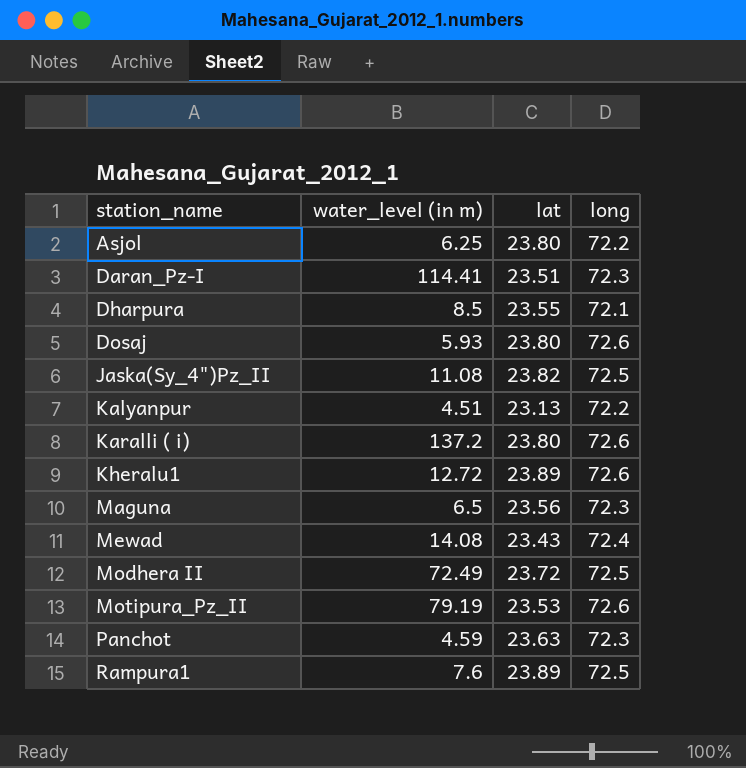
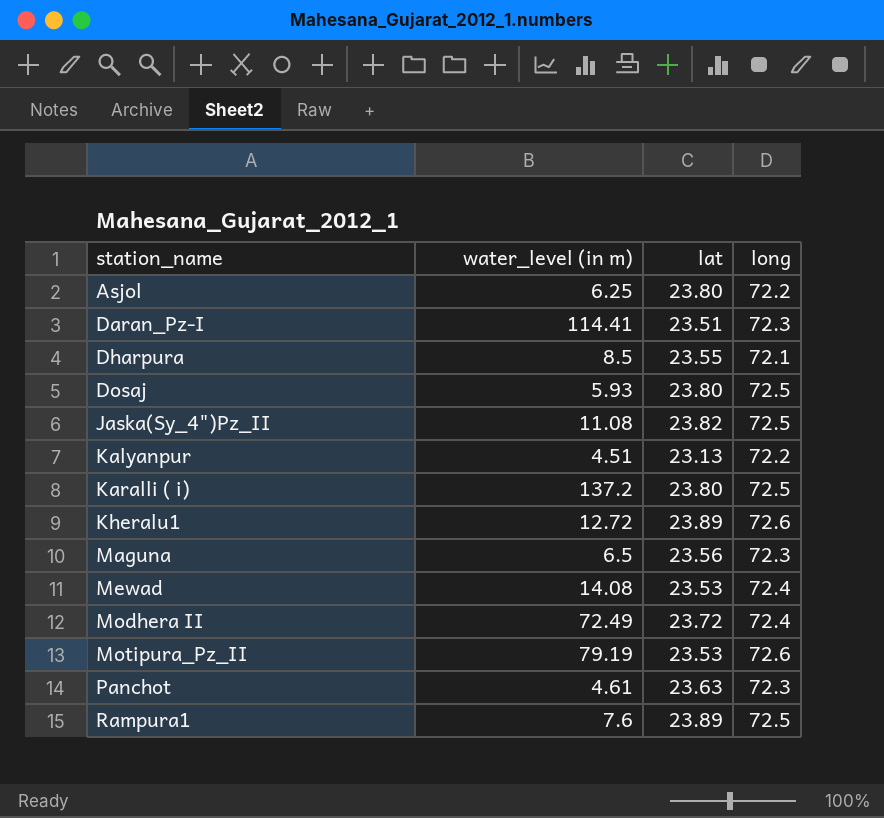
Dosaj | long: 72.6 -> 72.5
Karalli ( i) | long: 72.6 -> 72.5
Mewad | lat: 23.43 -> 23.53
Modhera II | long: 72.5 -> 72.4
Panchot | water_level (in m): 4.59 -> 4.61

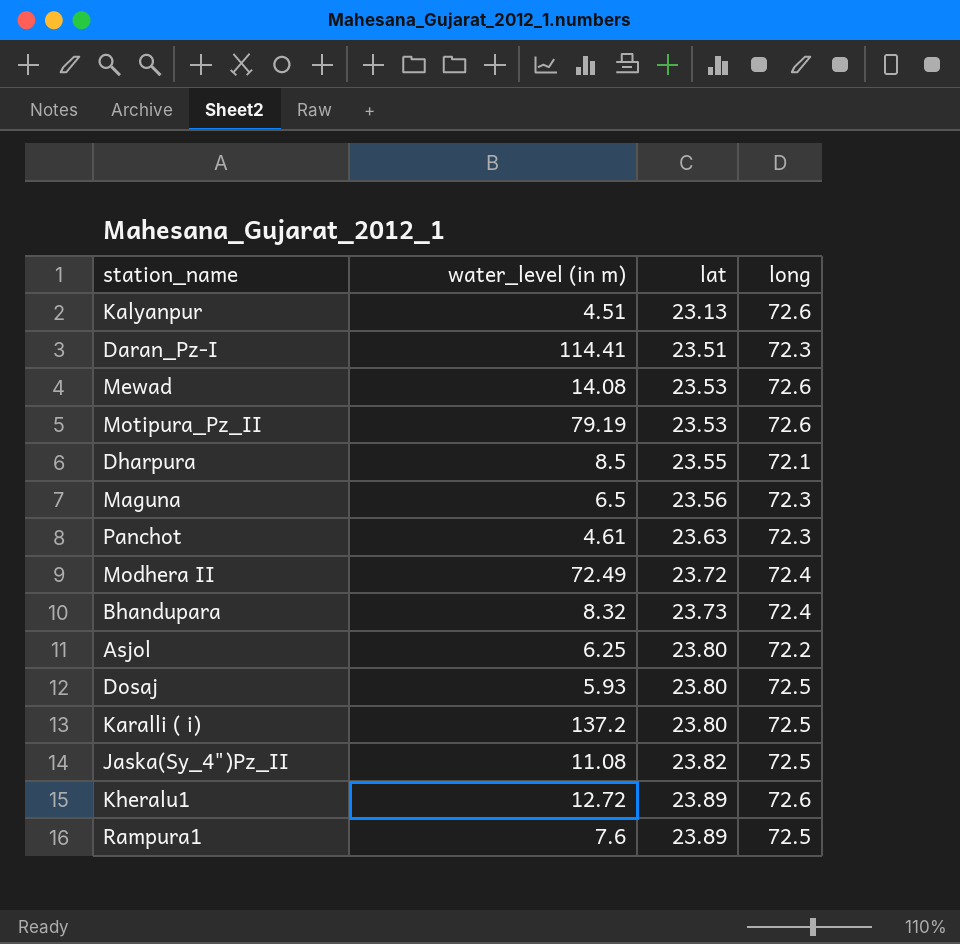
row order: station_name ascending -> lat ascending
Kalyanpur | long: 72.2 -> 72.6
Mewad | long: 72.4 -> 72.6
row Bhandupara: none -> 8.32 | 23.73 | 72.4

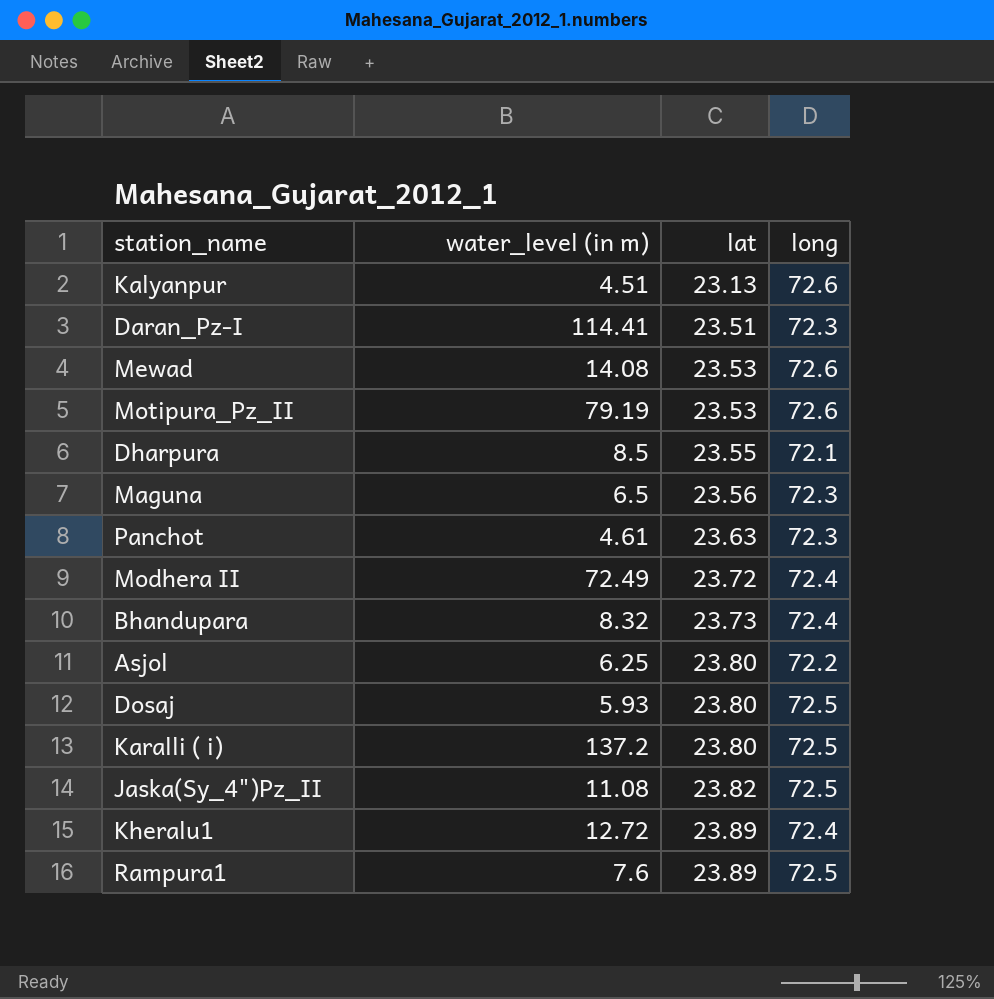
Kheralu1 | long: 72.6 -> 72.4

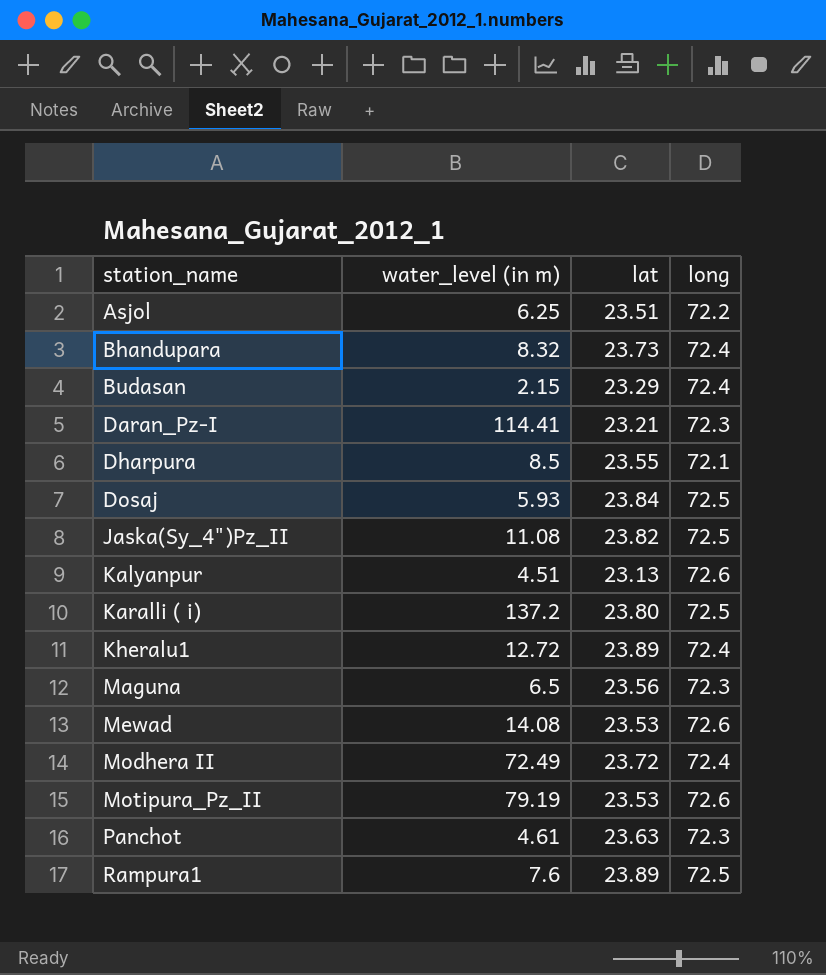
row order: lat ascending -> station_name ascending
Asjol | lat: 23.80 -> 23.51
row Budasan: none -> 2.15 | 23.29 | 72.4
Daran_Pz-I | lat: 23.51 -> 23.21
Dosaj | lat: 23.80 -> 23.84

